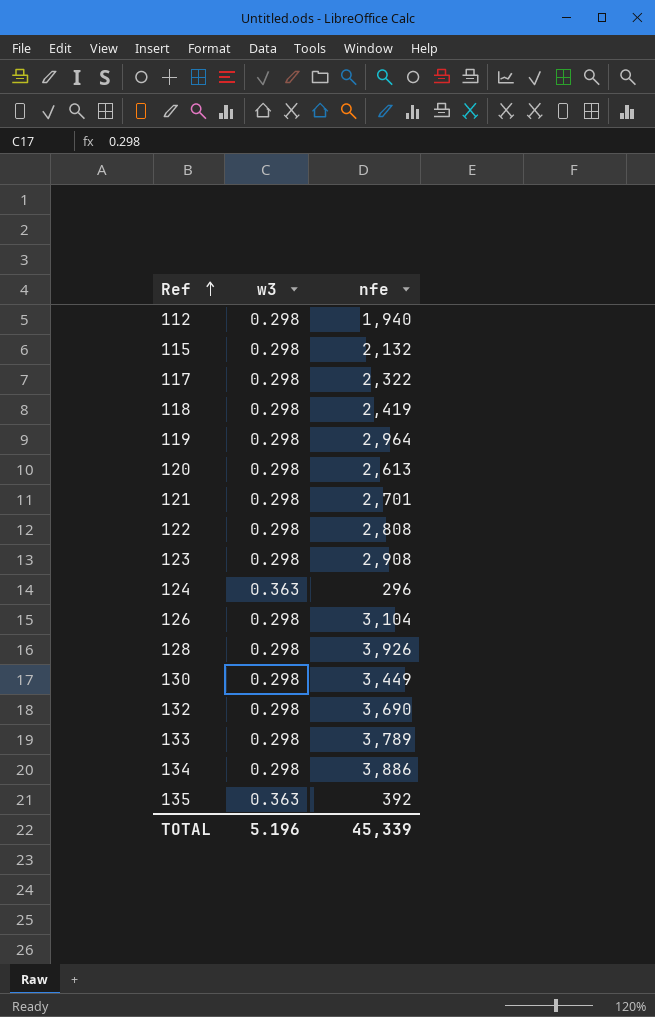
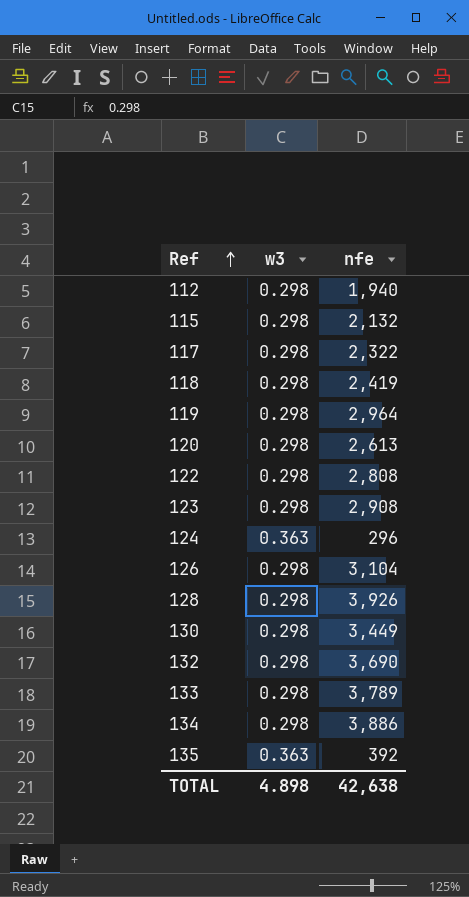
row 121: 0.298 | 2,701 -> none
TOTAL | w3: 5.196 -> 4.898
TOTAL | nfe: 45,339 -> 42,638

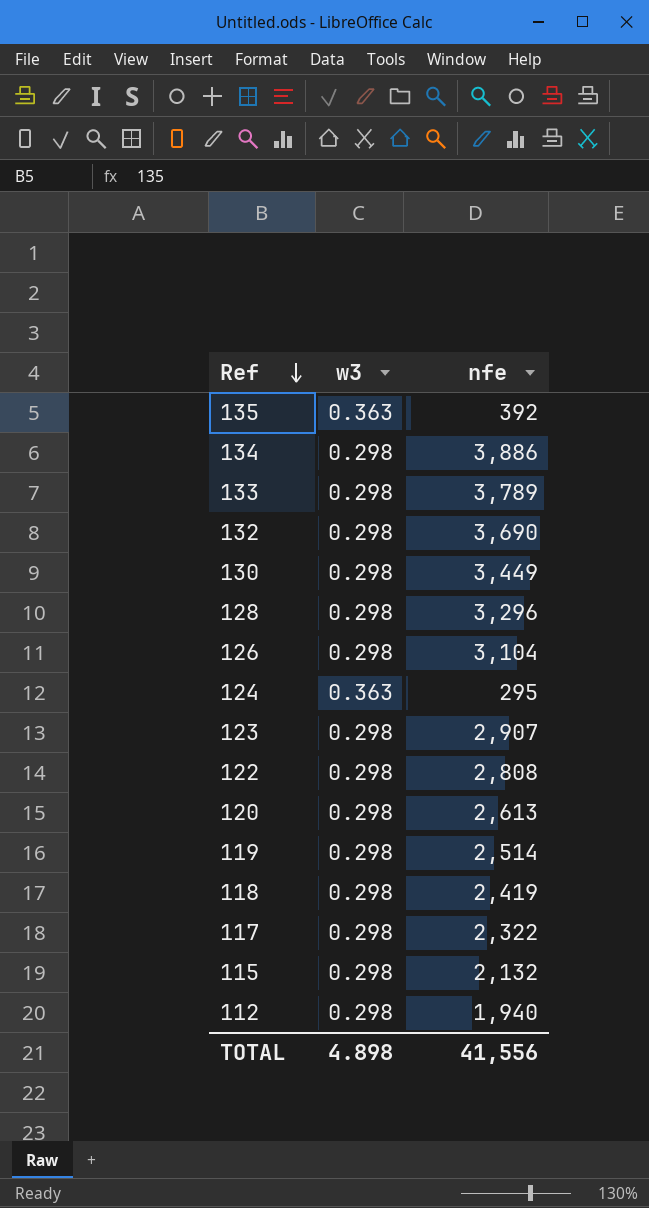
row order: Ref ascending -> Ref descending
128 | nfe: 3,926 -> 3,296
124 | nfe: 296 -> 295
123 | nfe: 2,908 -> 2,907
119 | nfe: 2,964 -> 2,514
TOTAL | nfe: 42,638 -> 41,556

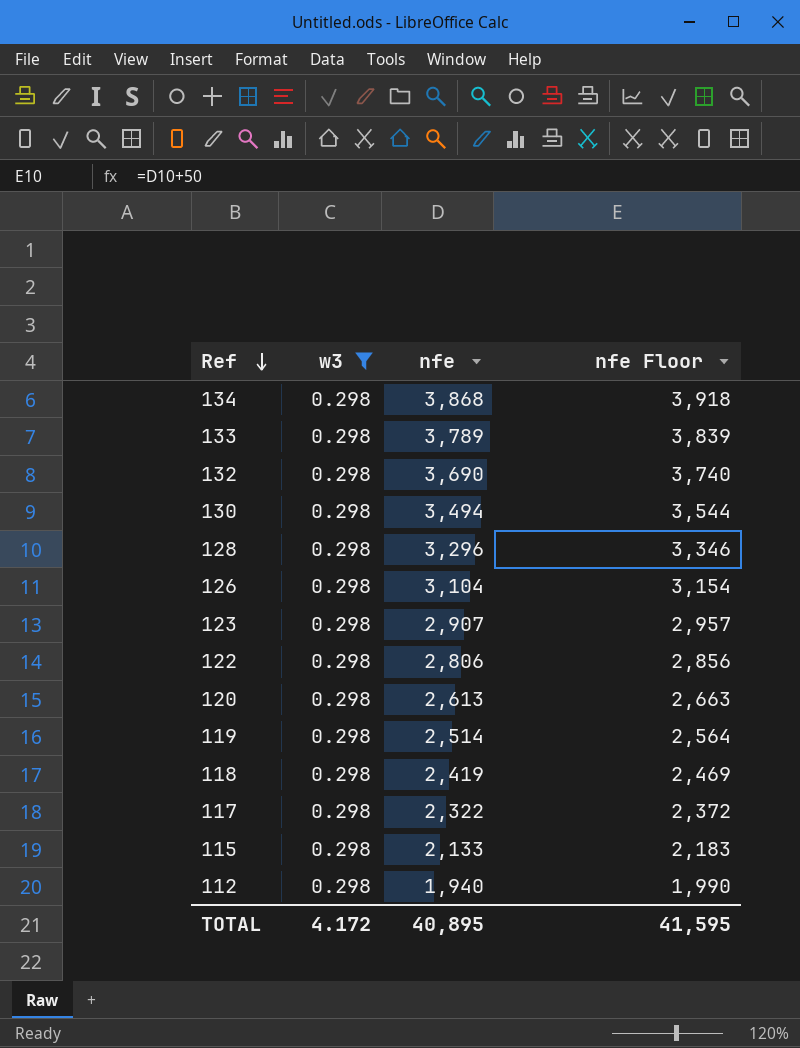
filter: none -> w3 = 0.298
column nfe Floor | formula: none -> [nfe] + 50
134 | nfe: 3,886 -> 3,868
130 | nfe: 3,449 -> 3,494
122 | nfe: 2,808 -> 2,806
115 | nfe: 2,132 -> 2,133
TOTAL | w3: 4.898 -> 4.172
TOTAL | nfe: 41,556 -> 40,895

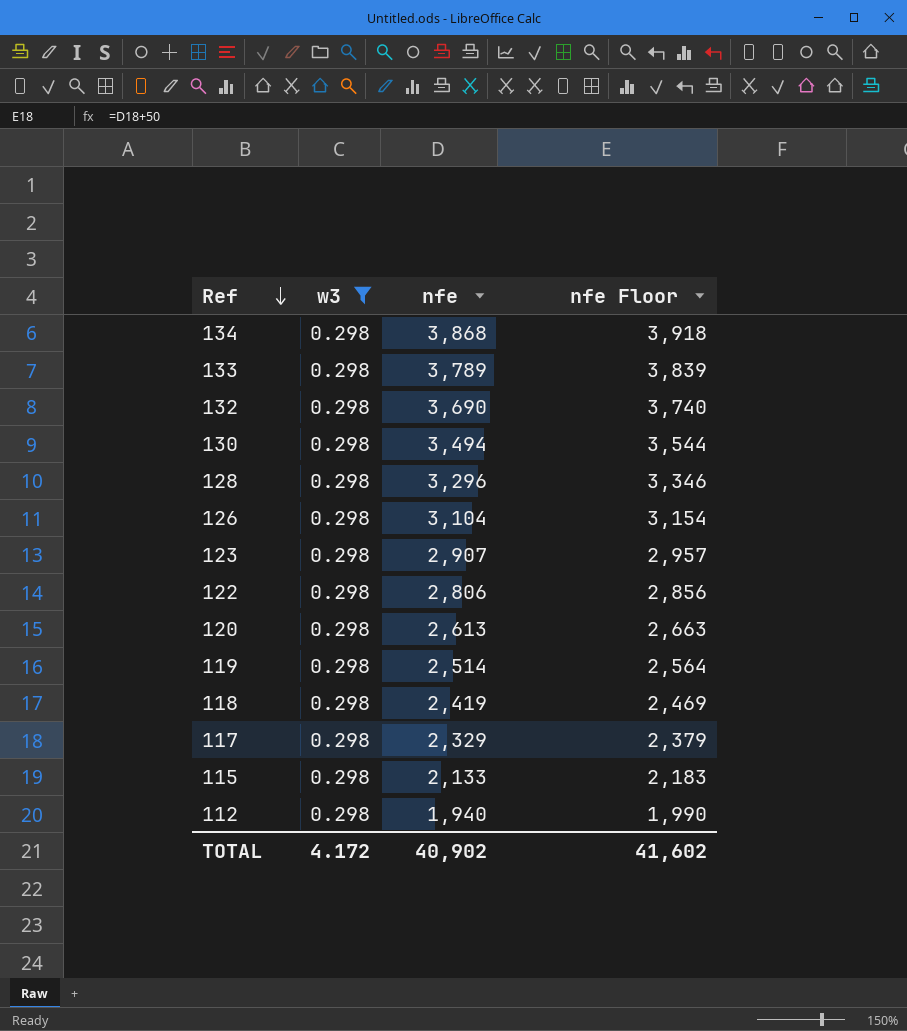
117 | nfe: 2,322 -> 2,329
117 | nfe Floor: 2,372 -> 2,379
TOTAL | nfe: 40,895 -> 40,902
TOTAL | nfe Floor: 41,595 -> 41,602

